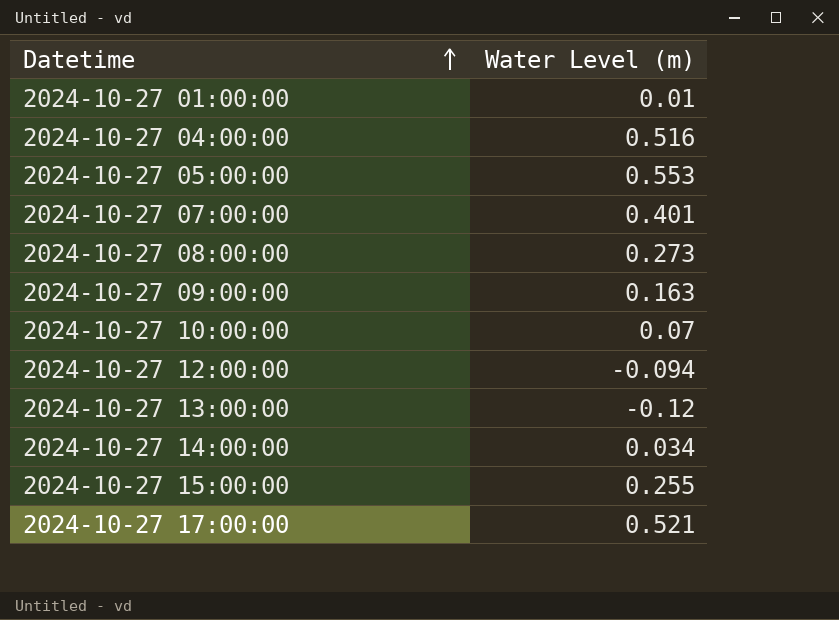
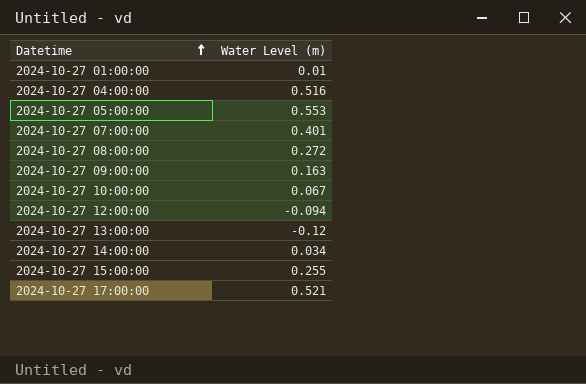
2024-10-27 08:00:00 | Water Level (m): 0.273 -> 0.272
2024-10-27 10:00:00 | Water Level (m): 0.07 -> 0.067

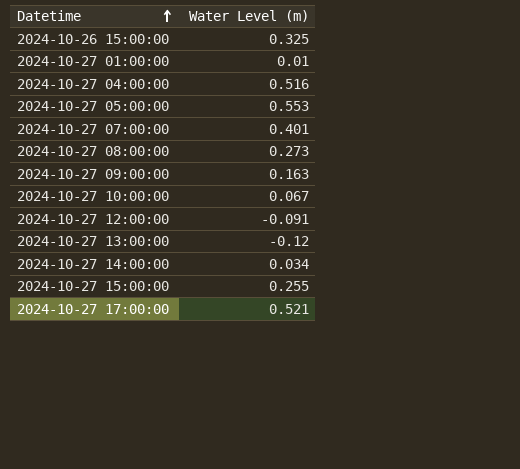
row 2024-10-26 15:00:00: none -> 0.325
2024-10-27 08:00:00 | Water Level (m): 0.272 -> 0.273
2024-10-27 12:00:00 | Water Level (m): -0.094 -> -0.091

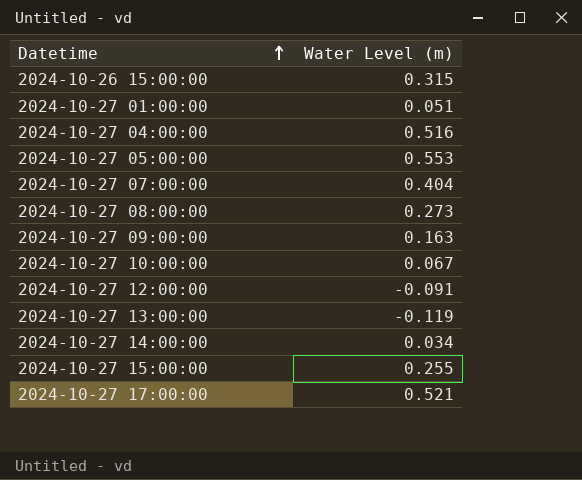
2024-10-26 15:00:00 | Water Level (m): 0.325 -> 0.315
2024-10-27 01:00:00 | Water Level (m): 0.01 -> 0.051
2024-10-27 07:00:00 | Water Level (m): 0.401 -> 0.404
2024-10-27 13:00:00 | Water Level (m): -0.12 -> -0.119

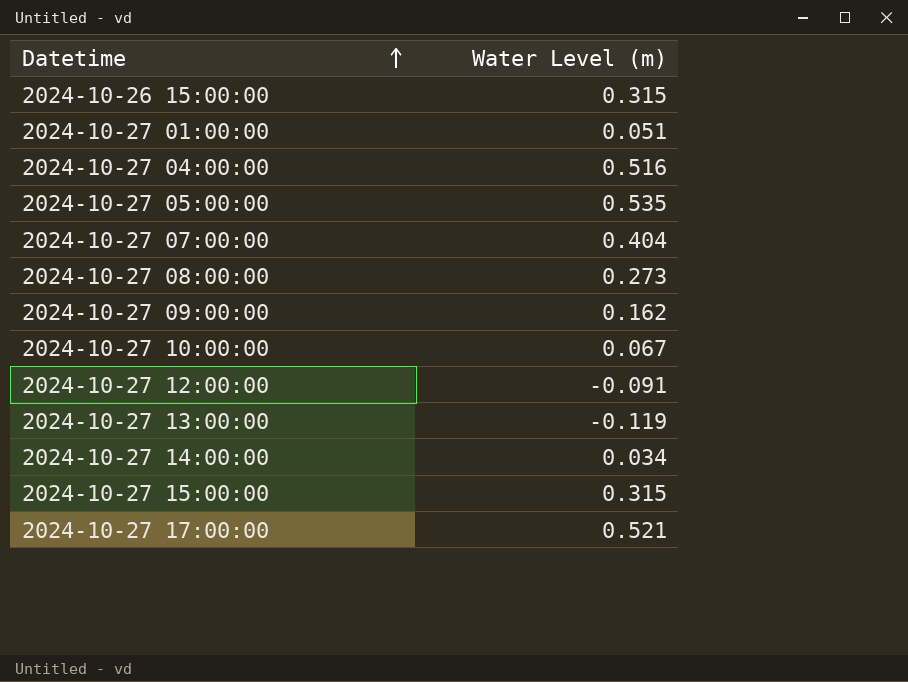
2024-10-27 05:00:00 | Water Level (m): 0.553 -> 0.535
2024-10-27 09:00:00 | Water Level (m): 0.163 -> 0.162
2024-10-27 15:00:00 | Water Level (m): 0.255 -> 0.315

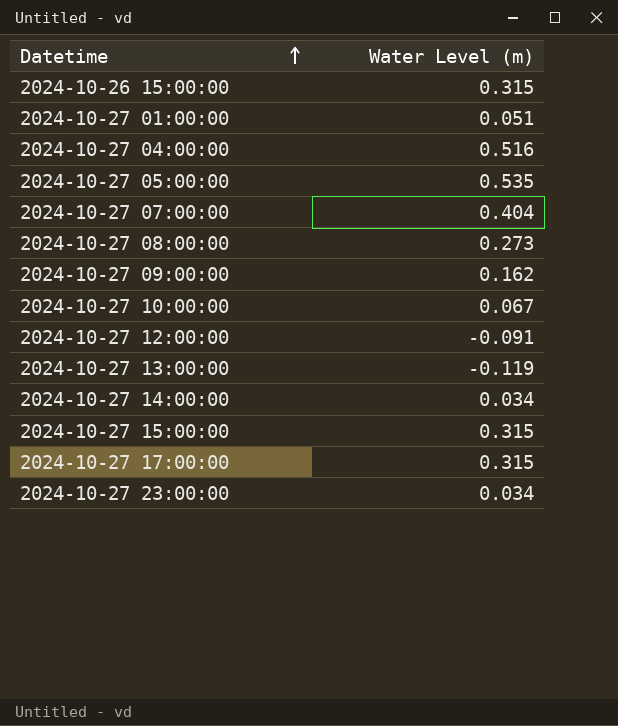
2024-10-27 17:00:00 | Water Level (m): 0.521 -> 0.315
row 2024-10-27 23:00:00: none -> 0.034

